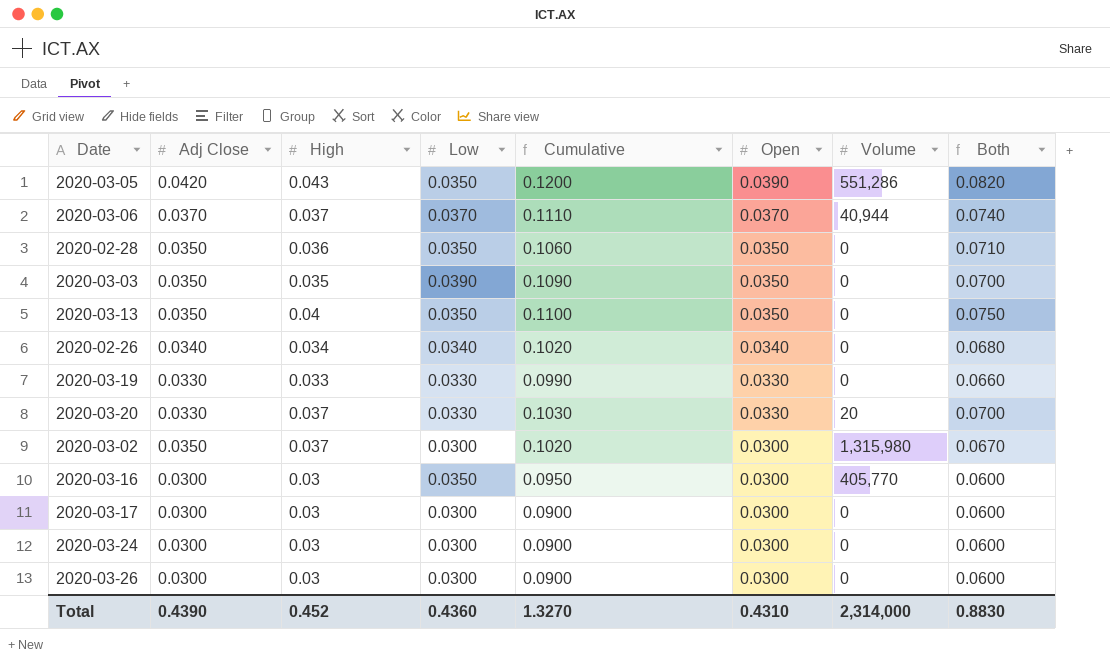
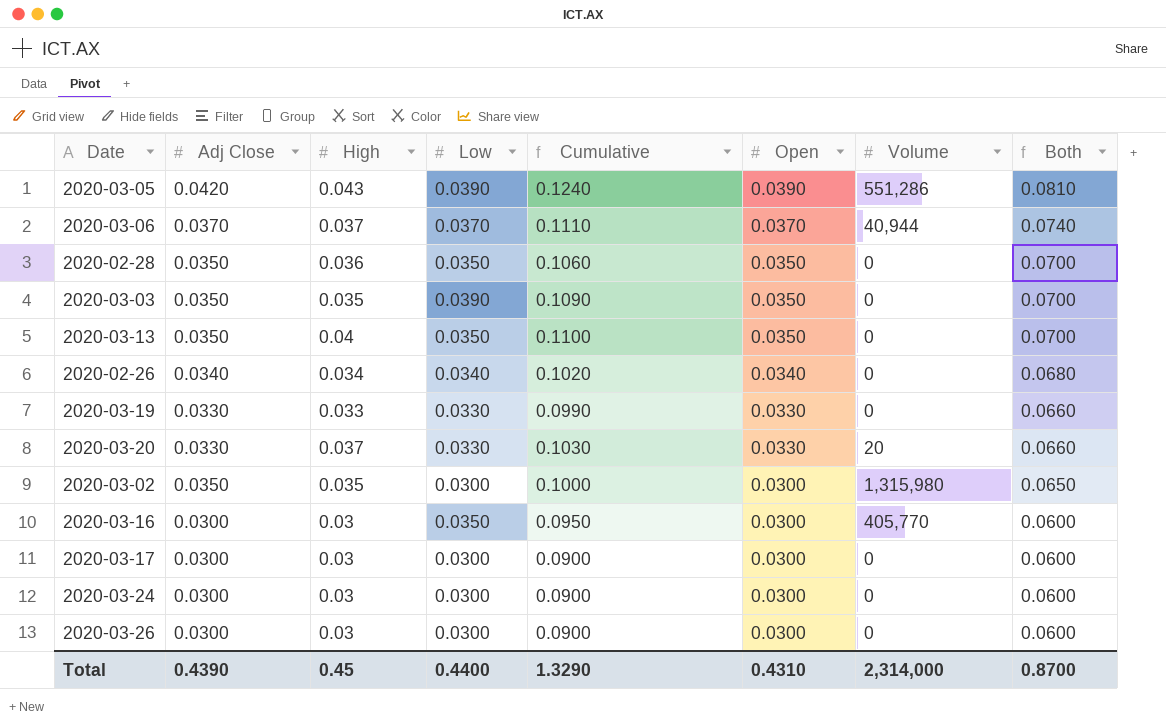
column Both | formula: [High] + [Open] -> [Adj Close] + [Open]
2020-03-05 | Low: 0.0350 -> 0.0390
2020-03-05 | Cumulative: 0.1200 -> 0.1240
2020-03-02 | High: 0.037 -> 0.035
2020-03-02 | Cumulative: 0.1020 -> 0.1000
Total | High: 0.452 -> 0.45
Total | Low: 0.4360 -> 0.4400
Total | Cumulative: 1.3270 -> 1.3290
Total | Both: 0.8830 -> 0.8700

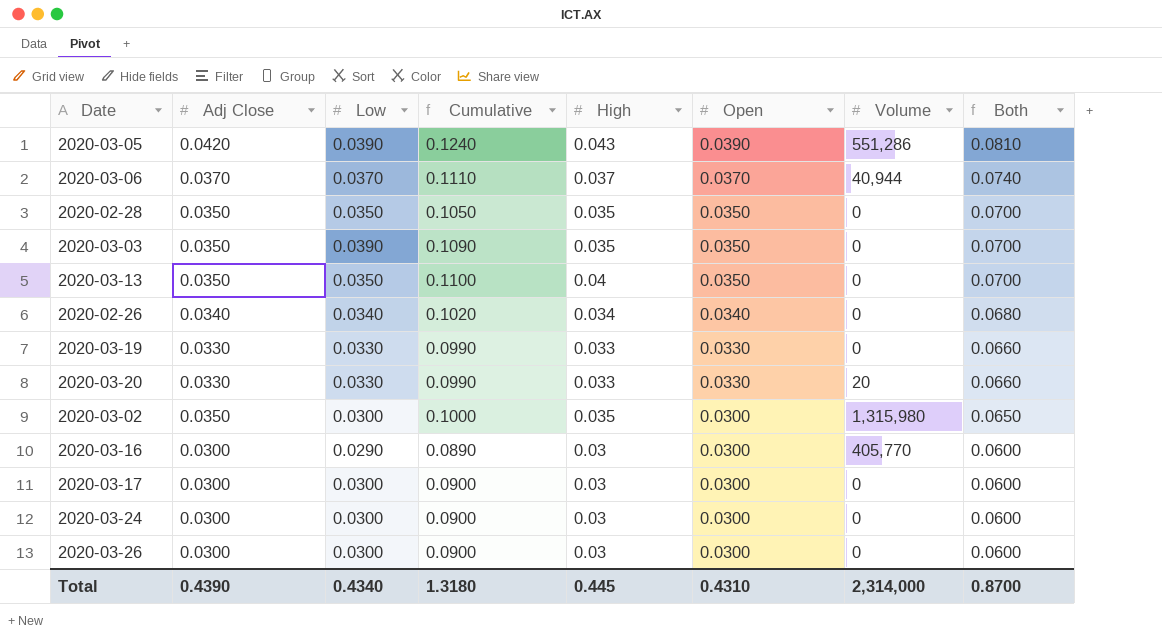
column High | position: 3 -> 5
2020-02-28 | Cumulative: 0.1060 -> 0.1050
2020-02-28 | High: 0.036 -> 0.035
2020-03-20 | Cumulative: 0.1030 -> 0.0990
2020-03-20 | High: 0.037 -> 0.033
2020-03-16 | Low: 0.0350 -> 0.0290
2020-03-16 | Cumulative: 0.0950 -> 0.0890
Total | Low: 0.4400 -> 0.4340
Total | Cumulative: 1.3290 -> 1.3180
Total | High: 0.45 -> 0.445

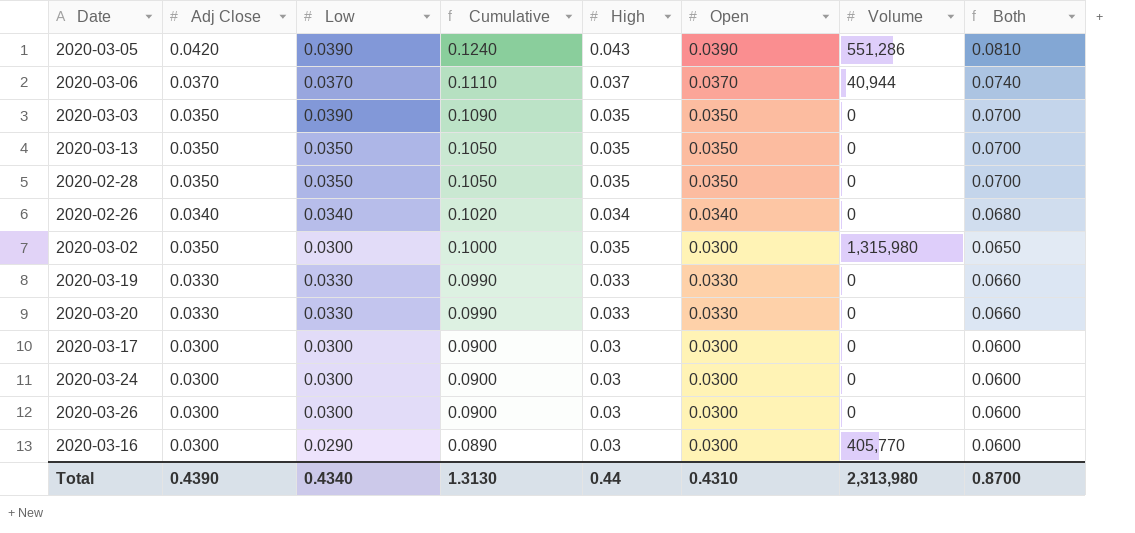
row order: Open descending -> Cumulative descending
2020-03-13 | Cumulative: 0.1100 -> 0.1050
2020-03-13 | High: 0.04 -> 0.035
2020-03-20 | Volume: 20 -> 0
Total | Cumulative: 1.3180 -> 1.3130
Total | High: 0.445 -> 0.44
Total | Volume: 2,314,000 -> 2,313,980

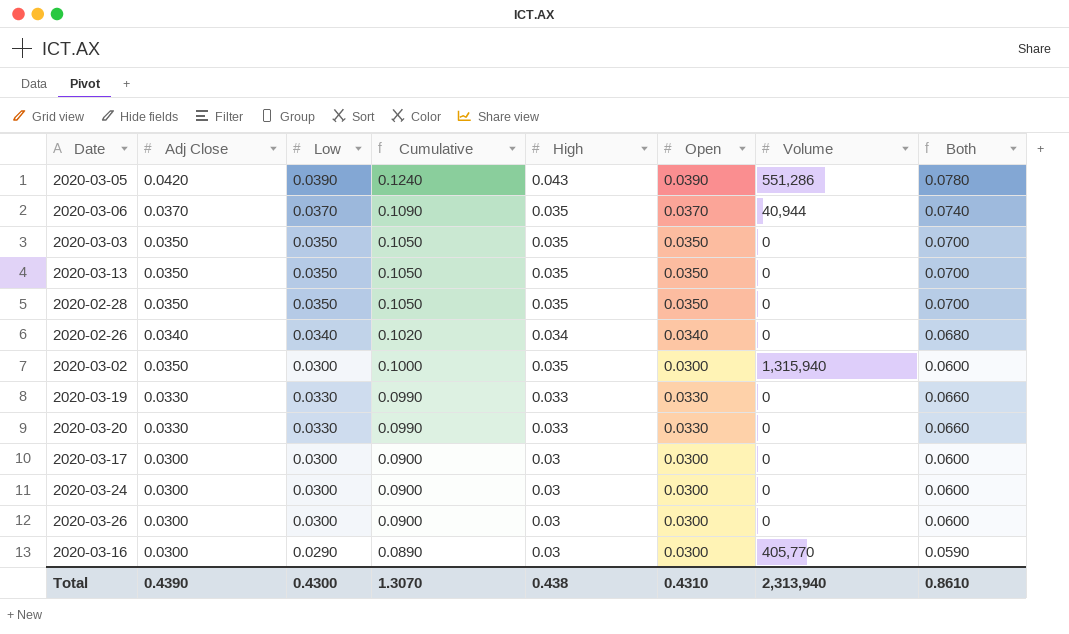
column Both | formula: [Adj Close] + [Open] -> [Low] + [Open]
2020-03-06 | Cumulative: 0.1110 -> 0.1090
2020-03-06 | High: 0.037 -> 0.035
2020-03-03 | Low: 0.0390 -> 0.0350
2020-03-03 | Cumulative: 0.1090 -> 0.1050
2020-03-02 | Volume: 1,315,980 -> 1,315,940
Total | Low: 0.4340 -> 0.4300
Total | Cumulative: 1.3130 -> 1.3070
Total | High: 0.44 -> 0.438
Total | Volume: 2,313,980 -> 2,313,940
Total | Both: 0.8700 -> 0.8610

